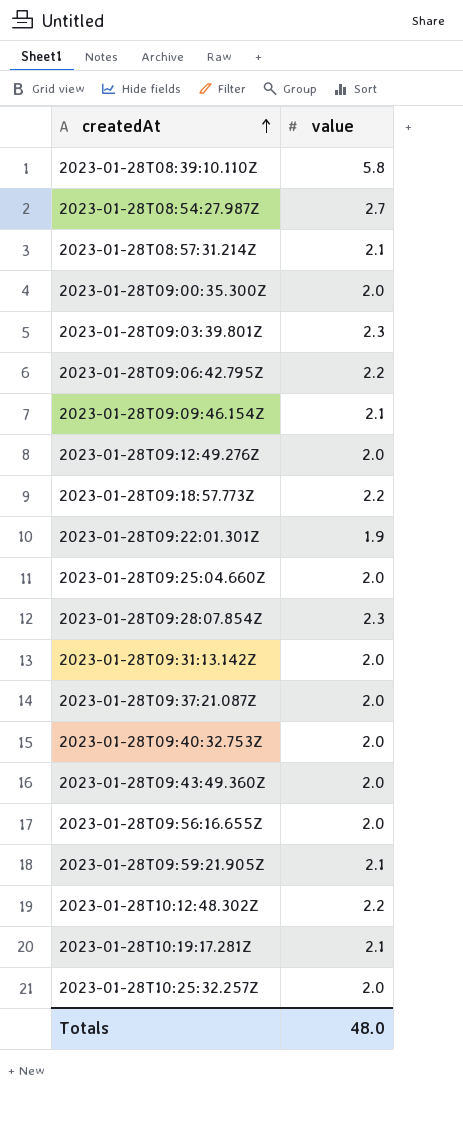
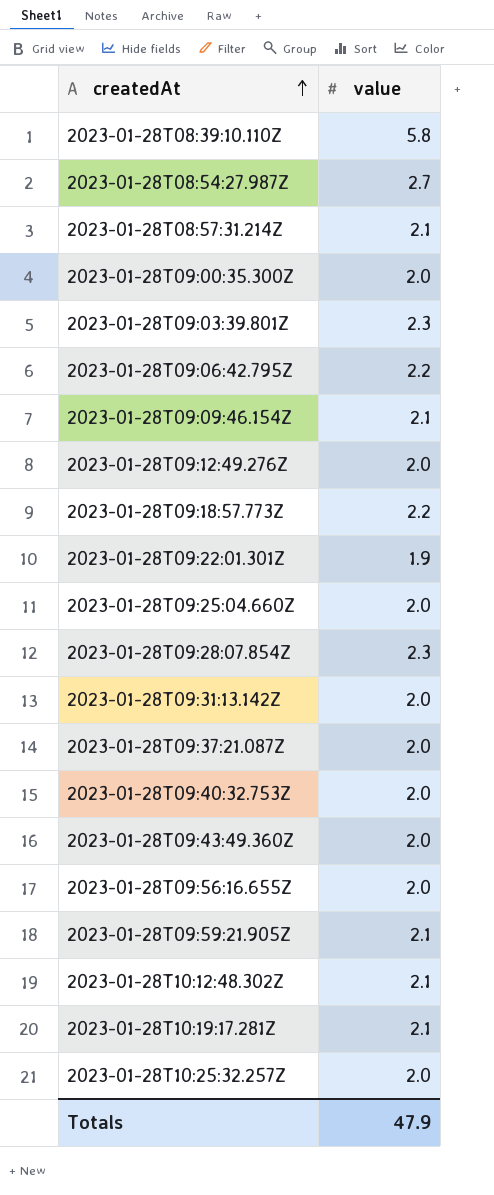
2023-01-28T10:12:48.302Z | value: 2.2 -> 2.1
Totals | value: 48.0 -> 47.9

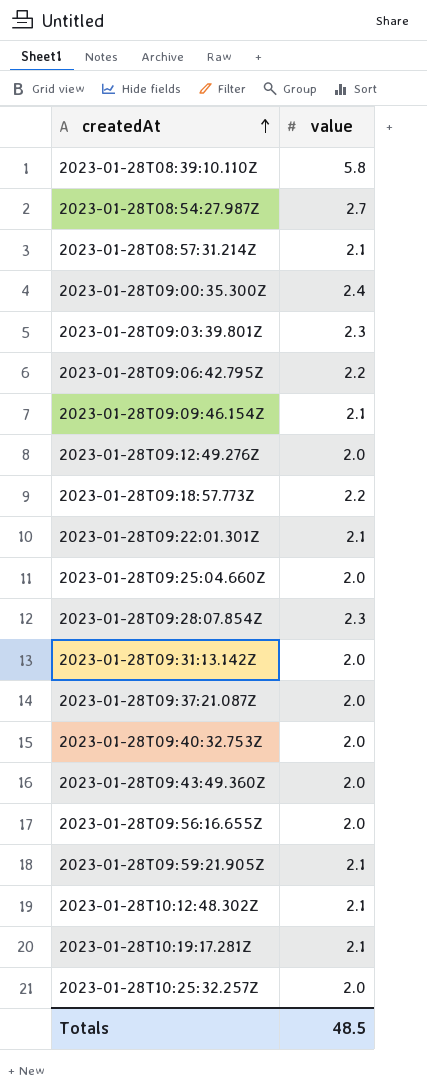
2023-01-28T09:00:35.300Z | value: 2.0 -> 2.4
2023-01-28T09:22:01.301Z | value: 1.9 -> 2.1
Totals | value: 47.9 -> 48.5

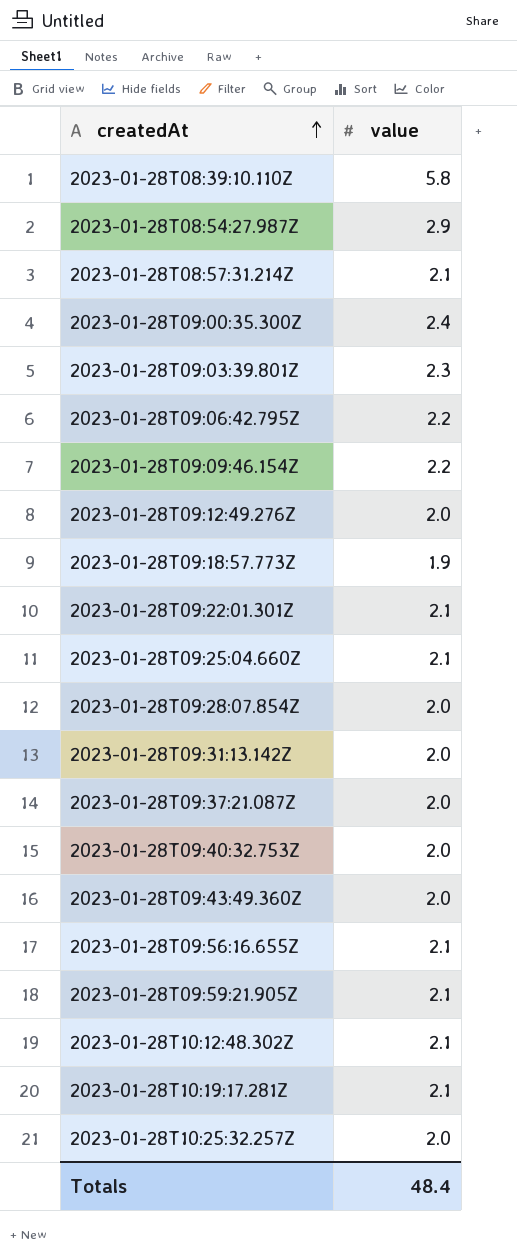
2023-01-28T08:54:27.987Z | value: 2.7 -> 2.9
2023-01-28T09:09:46.154Z | value: 2.1 -> 2.2
2023-01-28T09:18:57.773Z | value: 2.2 -> 1.9
2023-01-28T09:25:04.660Z | value: 2.0 -> 2.1
2023-01-28T09:28:07.854Z | value: 2.3 -> 2.0
2023-01-28T09:56:16.655Z | value: 2.0 -> 2.1
Totals | value: 48.5 -> 48.4

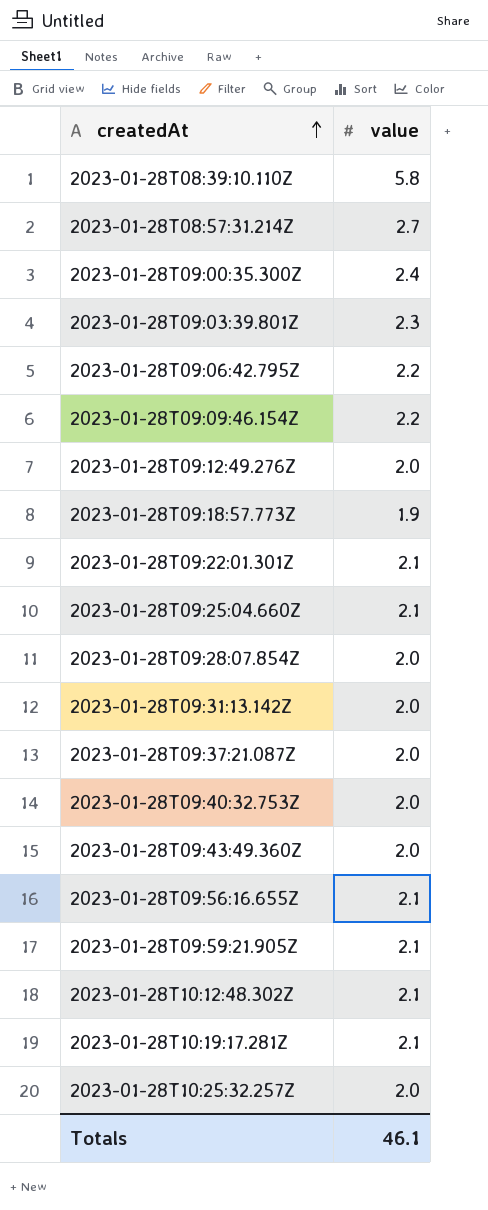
row 2023-01-28T08:54:27.987Z: 2.9 -> none
2023-01-28T08:57:31.214Z | value: 2.1 -> 2.7
Totals | value: 48.4 -> 46.1

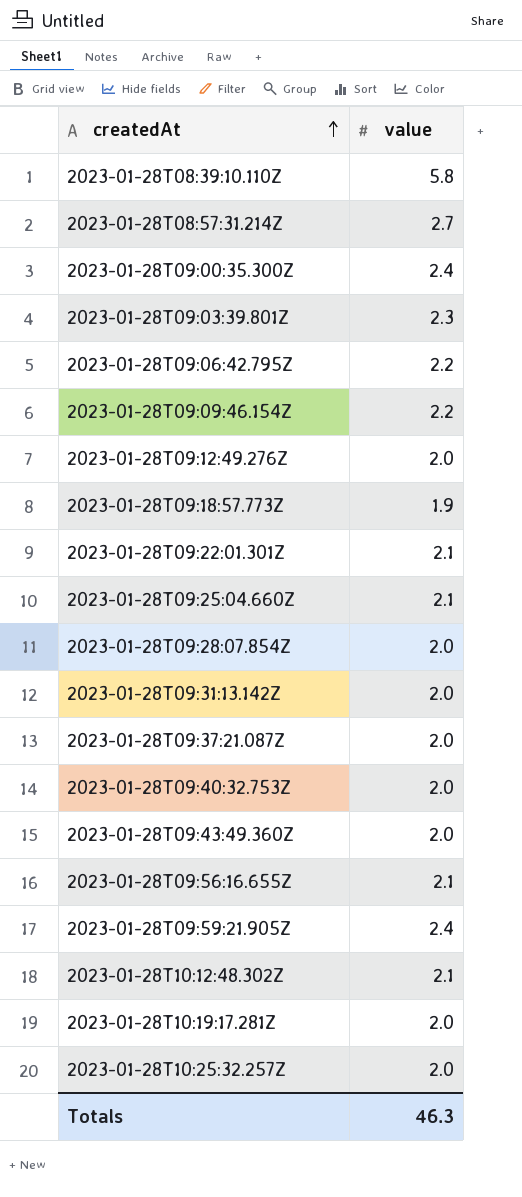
2023-01-28T09:59:21.905Z | value: 2.1 -> 2.4
2023-01-28T10:19:17.281Z | value: 2.1 -> 2.0
Totals | value: 46.1 -> 46.3

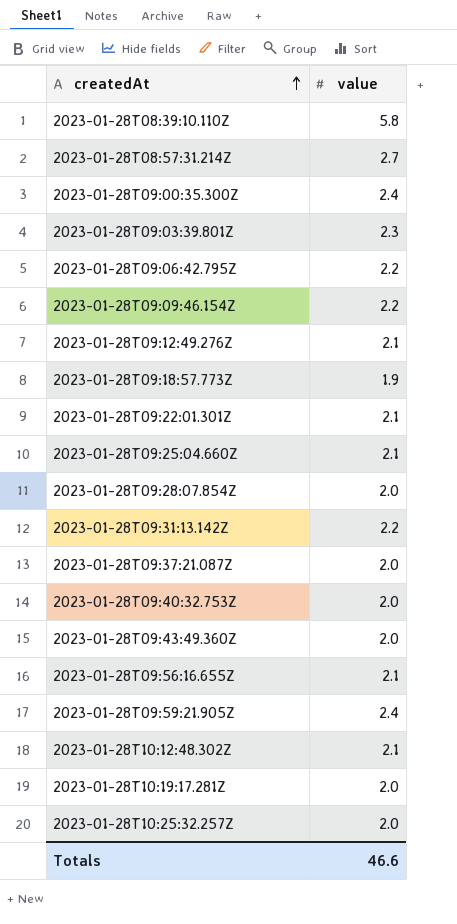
2023-01-28T09:12:49.276Z | value: 2.0 -> 2.1
2023-01-28T09:31:13.142Z | value: 2.0 -> 2.2
Totals | value: 46.3 -> 46.6

